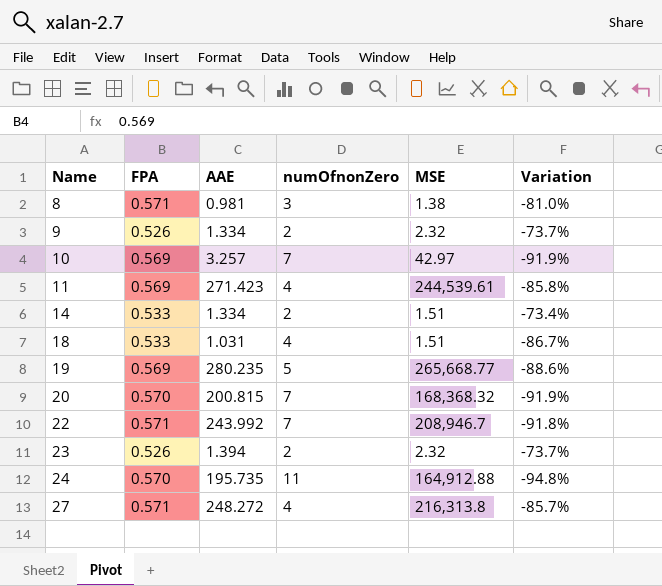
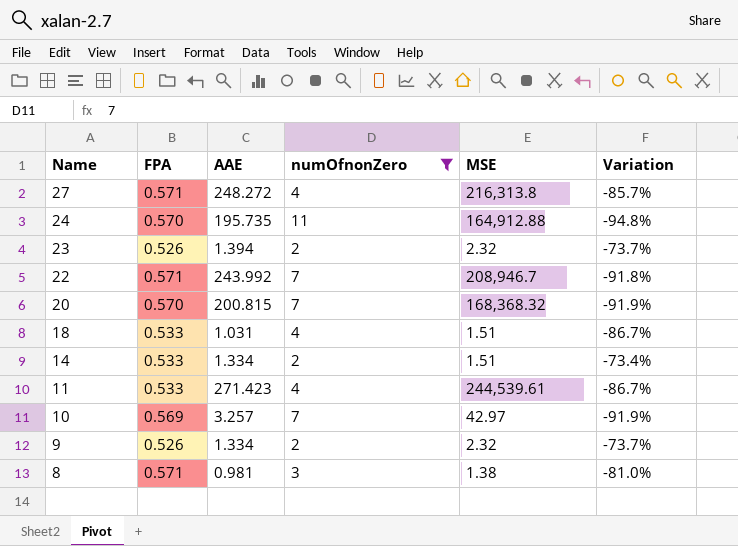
filter: none -> numOfnonZero != 5
row order: Name ascending -> Name descending
11 | FPA: 0.569 -> 0.533
11 | Variation: -85.8% -> -86.7%

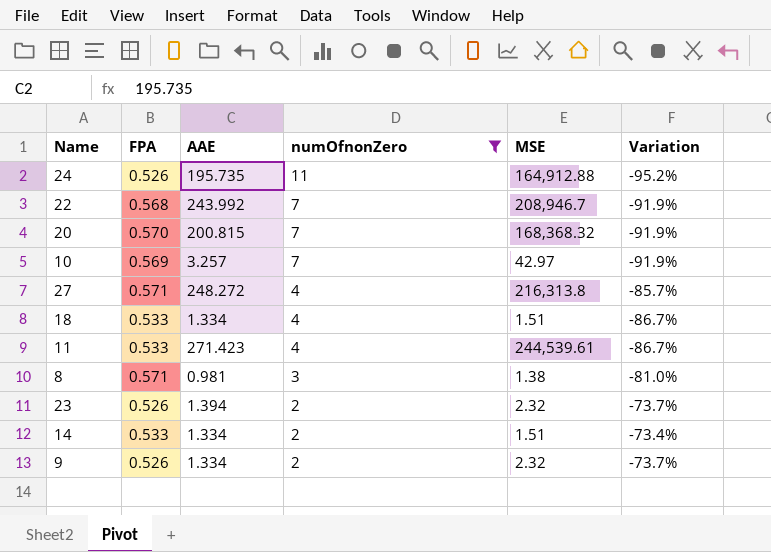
row order: Name descending -> numOfnonZero descending
24 | FPA: 0.570 -> 0.526
24 | Variation: -94.8% -> -95.2%
22 | FPA: 0.571 -> 0.568
22 | Variation: -91.8% -> -91.9%
18 | AAE: 1.031 -> 1.334

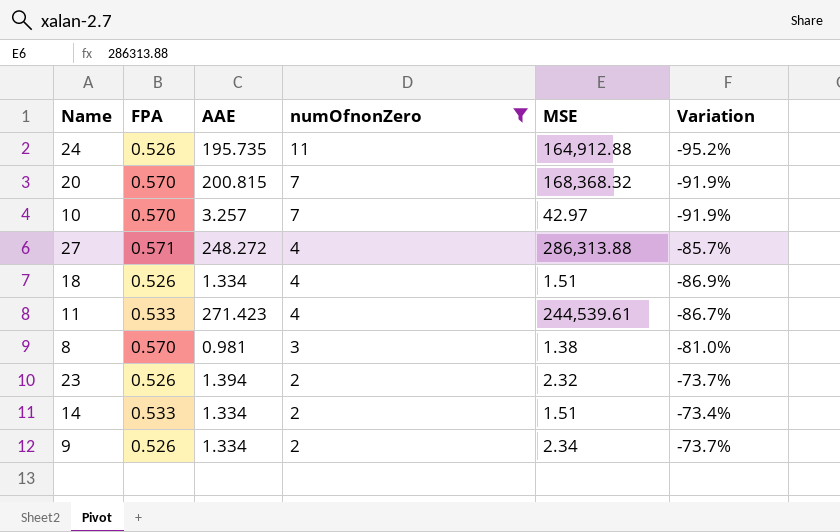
row 22: 0.568 | 243.992 | 7 | 208,946.7 | -91.9% -> none
10 | FPA: 0.569 -> 0.570
27 | MSE: 216,313.8 -> 286,313.88
18 | FPA: 0.533 -> 0.526
18 | Variation: -86.7% -> -86.9%
8 | FPA: 0.571 -> 0.570
9 | MSE: 2.32 -> 2.34

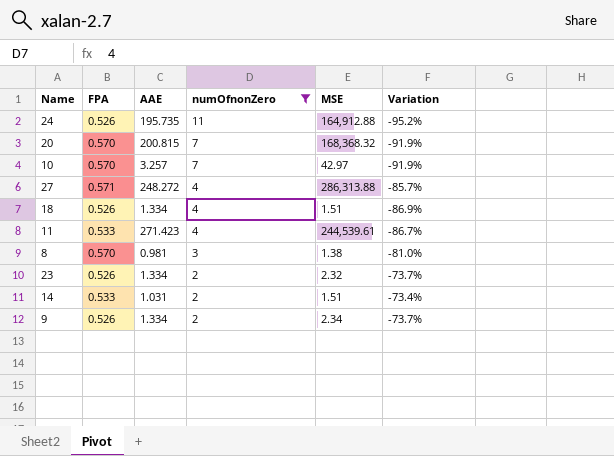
23 | AAE: 1.394 -> 1.334
14 | AAE: 1.334 -> 1.031

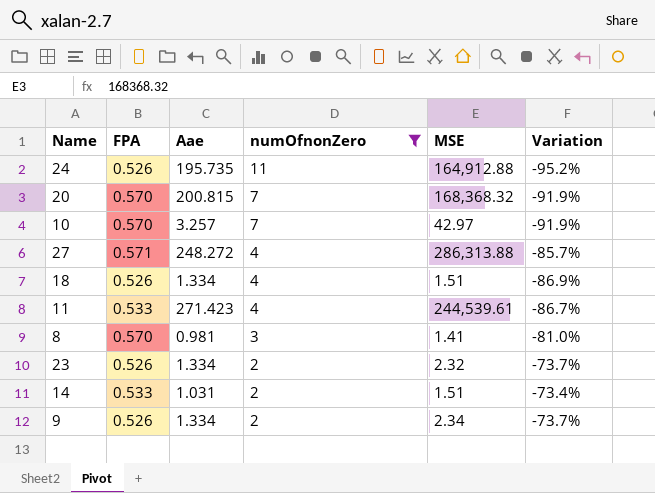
column name: AAE -> Aae
8 | MSE: 1.38 -> 1.41

